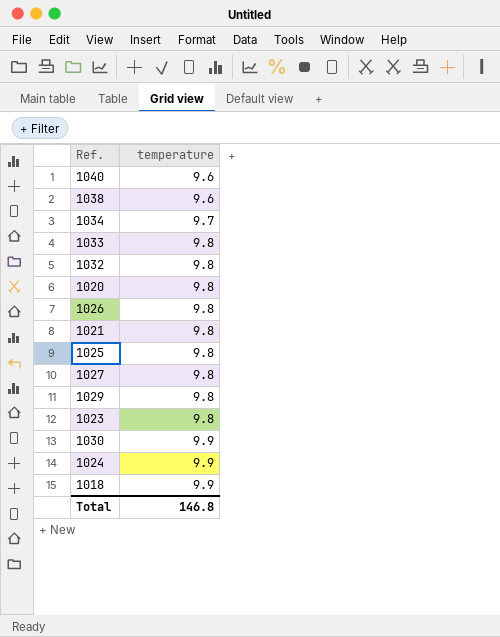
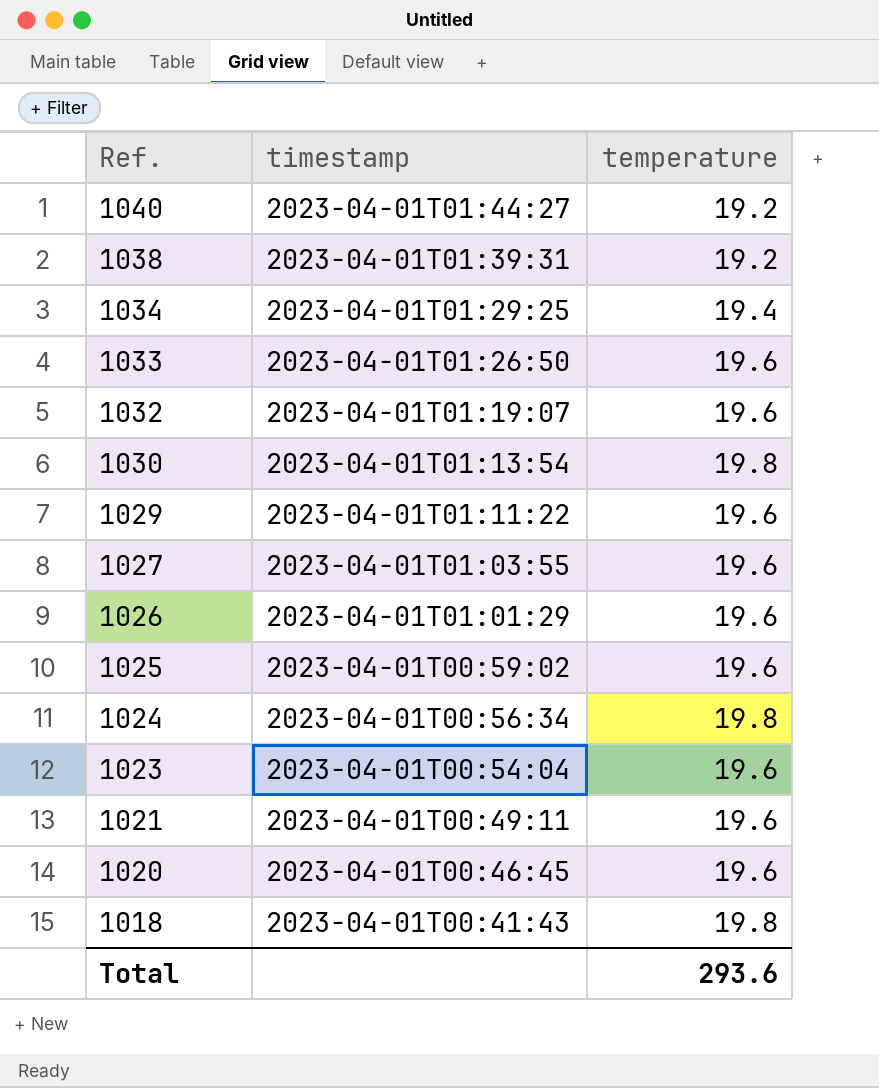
row order: temperature ascending -> Ref. descending
column timestamp | position: none -> 2
1040 | temperature: 9.6 -> 19.2
1038 | temperature: 9.6 -> 19.2
1034 | temperature: 9.7 -> 19.4
1033 | temperature: 9.8 -> 19.6
1032 | temperature: 9.8 -> 19.6
1030 | temperature: 9.9 -> 19.8
1029 | temperature: 9.8 -> 19.6
1027 | temperature: 9.8 -> 19.6
1026 | temperature: 9.8 -> 19.6
1025 | temperature: 9.8 -> 19.6
1024 | temperature: 9.9 -> 19.8
1023 | temperature: 9.8 -> 19.6
1021 | temperature: 9.8 -> 19.6
1020 | temperature: 9.8 -> 19.6
1018 | temperature: 9.9 -> 19.8
Total | temperature: 146.8 -> 293.6

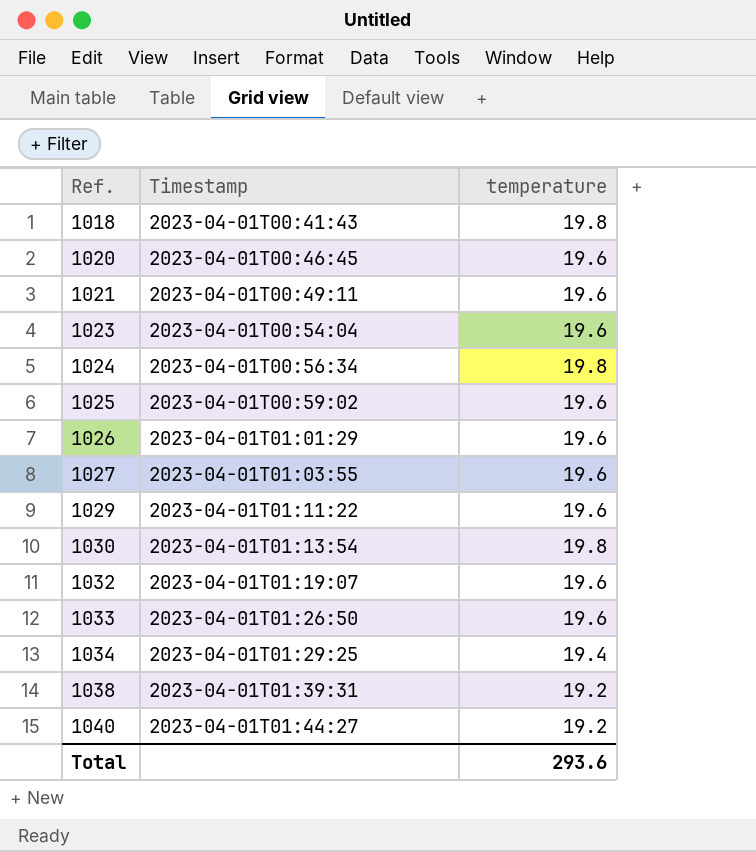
row order: Ref. descending -> Ref. ascending
column name: timestamp -> Timestamp

